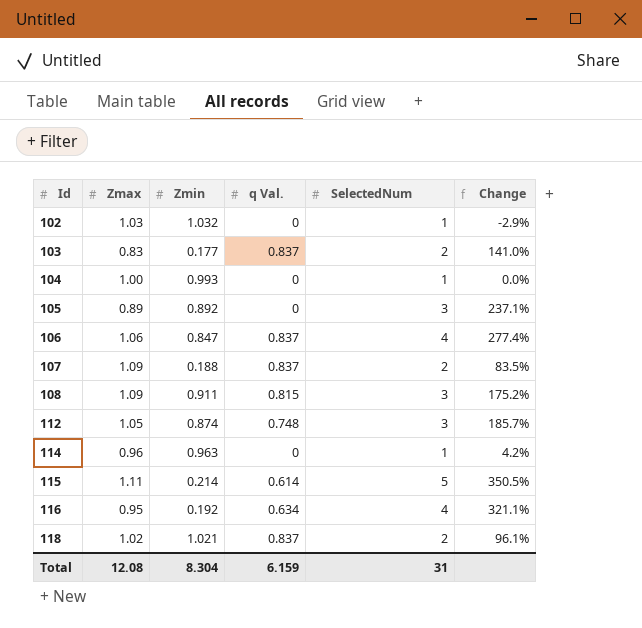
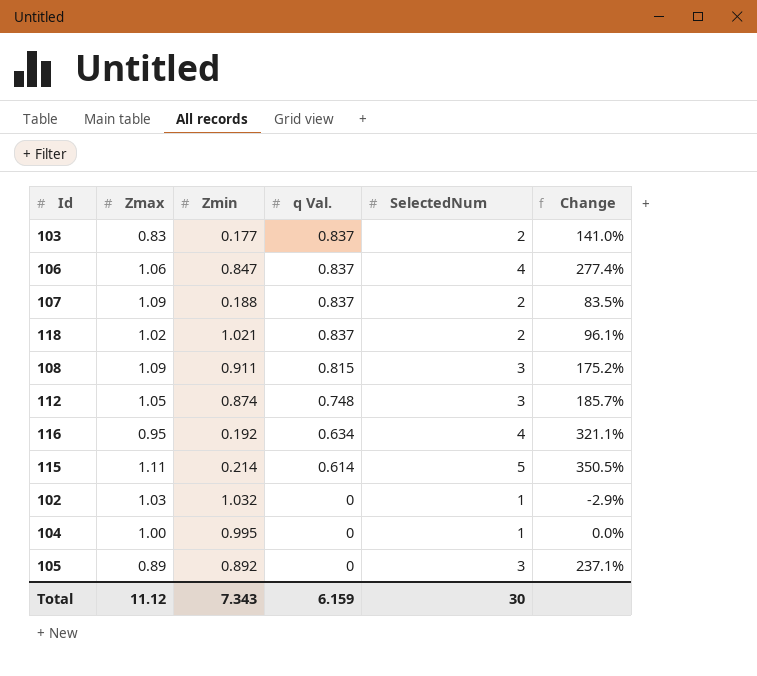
row order: Id ascending -> q Val. descending
row 114: 0.96 | 0.963 | 0 | 1 | 4.2% -> none
104 | Zmin: 0.993 -> 0.995
Total | Zmax: 12.08 -> 11.12
Total | Zmin: 8.304 -> 7.343
Total | SelectedNum: 31 -> 30

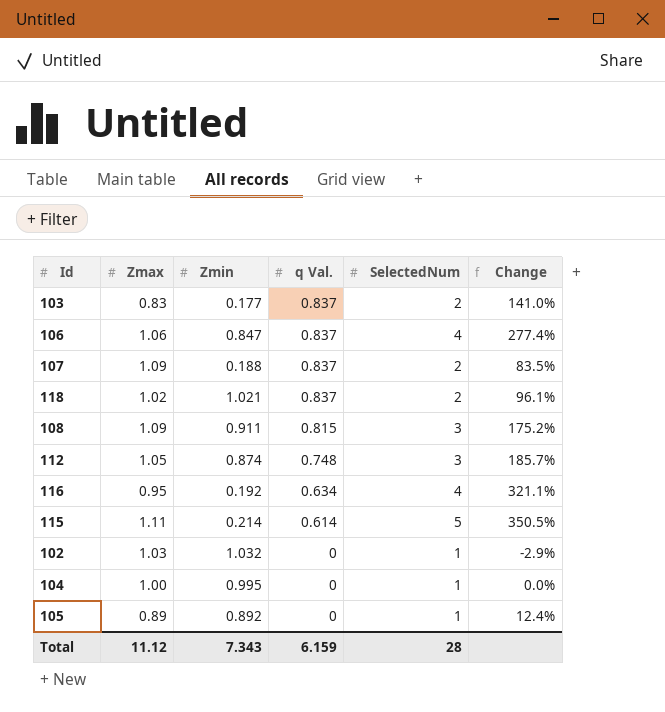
105 | SelectedNum: 3 -> 1
105 | Change: 237.1% -> 12.4%
Total | SelectedNum: 30 -> 28

